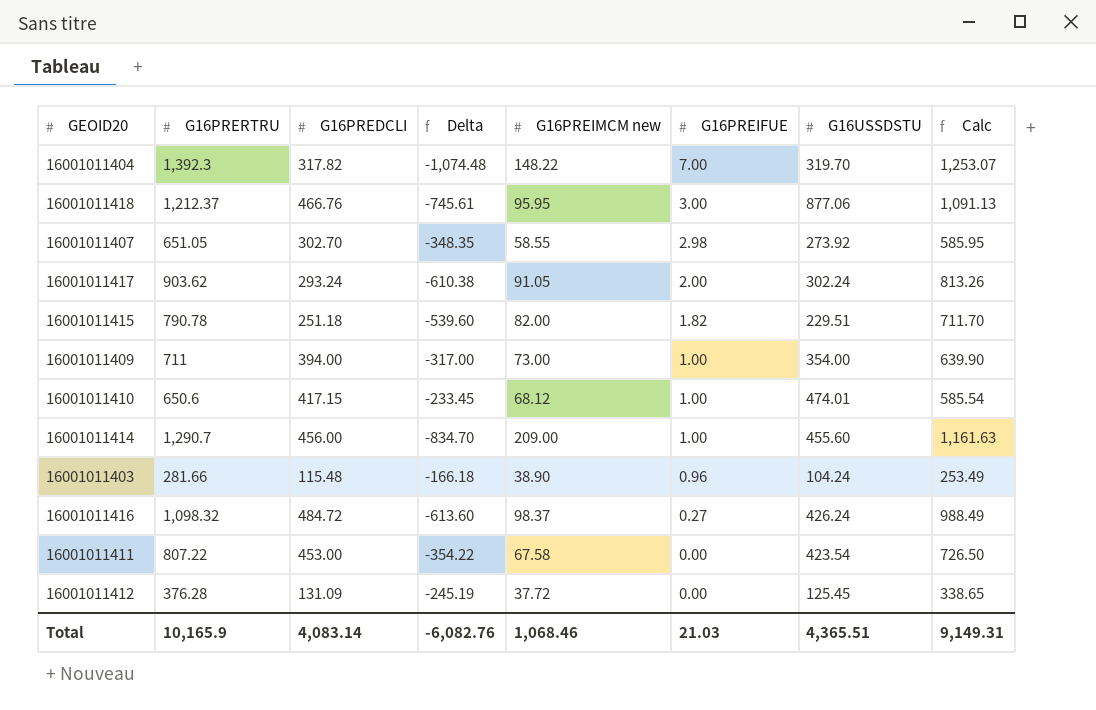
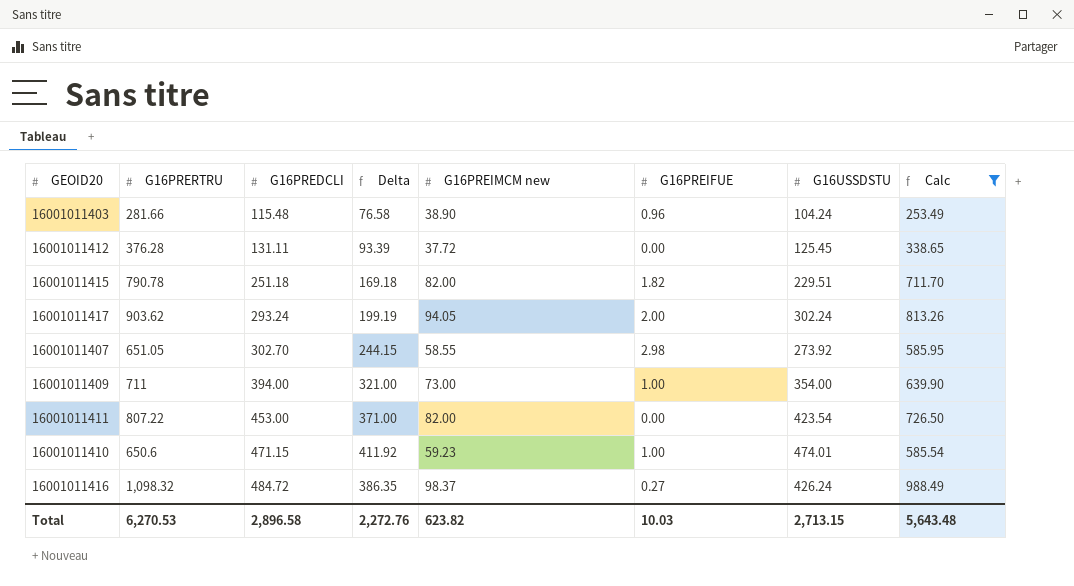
filter: none -> Calc <= 988.49
row order: G16PREIFUE descending -> G16PREDCLI ascending
column Delta | formula: [G16PREDCLI] - [G16PRERTRU] -> [G16PREDCLI] - [G16PREIMCM new]
16001011412 | G16PREDCLI: 131.09 -> 131.11
16001011417 | G16PREIMCM new: 91.05 -> 94.05
16001011411 | G16PREIMCM new: 67.58 -> 82.00
16001011410 | G16PREDCLI: 417.15 -> 471.15
16001011410 | G16PREIMCM new: 68.12 -> 59.23
Total | G16PRERTRU: 10,165.9 -> 6,270.53
Total | G16PREDCLI: 4,083.14 -> 2,896.58
Total | Delta: -6,082.76 -> 2,272.76
Total | G16PREIMCM new: 1,068.46 -> 623.82
Total | G16PREIFUE: 21.03 -> 10.03
Total | G16USSDSTU: 4,365.51 -> 2,713.15
Total | Calc: 9,149.31 -> 5,643.48

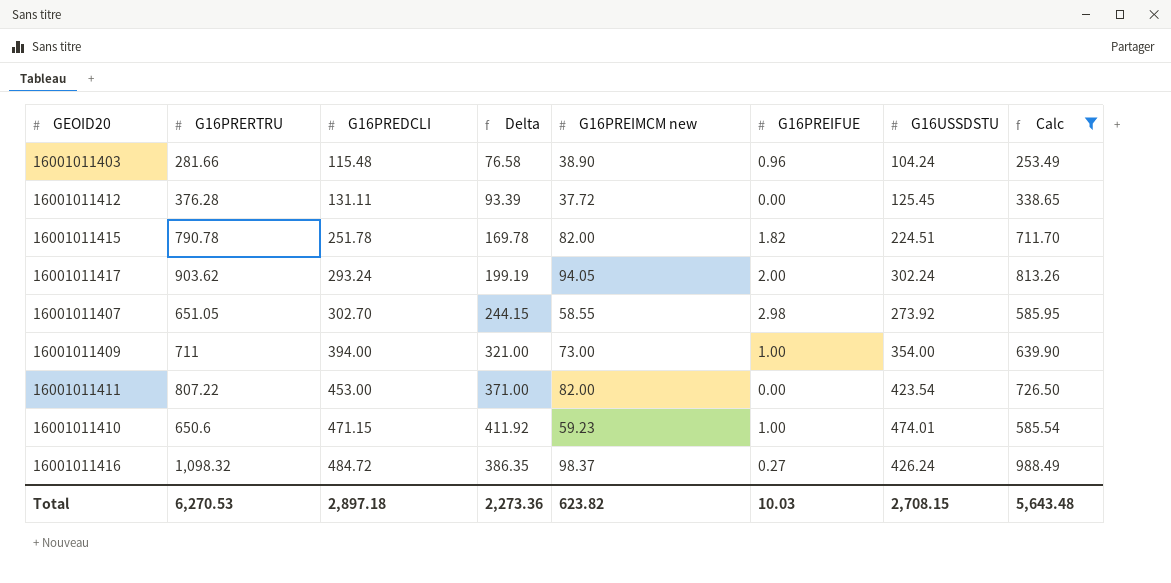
16001011415 | G16PREDCLI: 251.18 -> 251.78
16001011415 | Delta: 169.18 -> 169.78
16001011415 | G16USSDSTU: 229.51 -> 224.51
Total | G16PREDCLI: 2,896.58 -> 2,897.18
Total | Delta: 2,272.76 -> 2,273.36
Total | G16USSDSTU: 2,713.15 -> 2,708.15

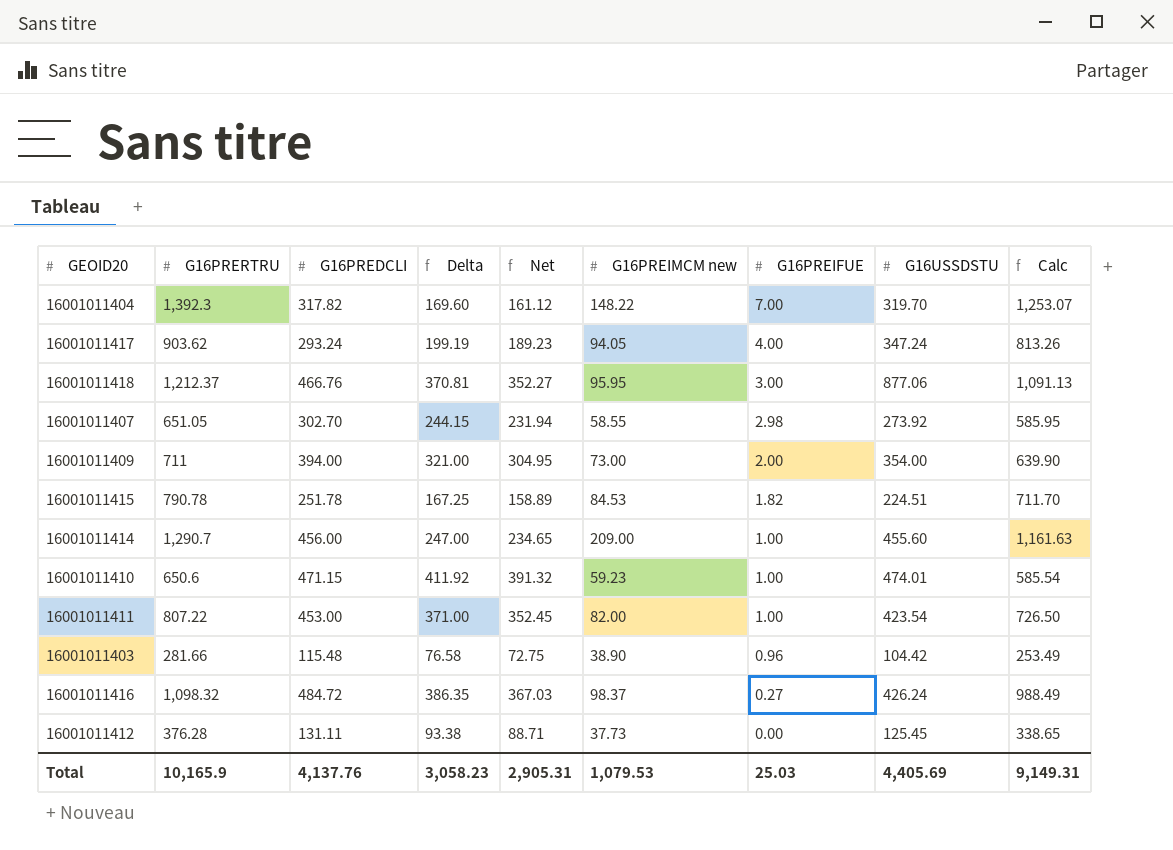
filter: Calc <= 988.49 -> none
row order: G16PREDCLI ascending -> G16PREIFUE descending
column Net | formula: none -> [Delta] * 0.95
16001011417 | G16PREIFUE: 2.00 -> 4.00
16001011417 | G16USSDSTU: 302.24 -> 347.24
16001011409 | G16PREIFUE: 1.00 -> 2.00
16001011415 | Delta: 169.78 -> 167.25
16001011415 | G16PREIMCM new: 82.00 -> 84.53
16001011411 | G16PREIFUE: 0.00 -> 1.00
16001011403 | G16USSDSTU: 104.24 -> 104.42
16001011412 | Delta: 93.39 -> 93.38
16001011412 | G16PREIMCM new: 37.72 -> 37.73
Total | G16PRERTRU: 6,270.53 -> 10,165.9
Total | G16PREDCLI: 2,897.18 -> 4,137.76
Total | Delta: 2,273.36 -> 3,058.23
Total | G16PREIMCM new: 623.82 -> 1,079.53
Total | G16PREIFUE: 10.03 -> 25.03
Total | G16USSDSTU: 2,708.15 -> 4,405.69
Total | Calc: 5,643.48 -> 9,149.31

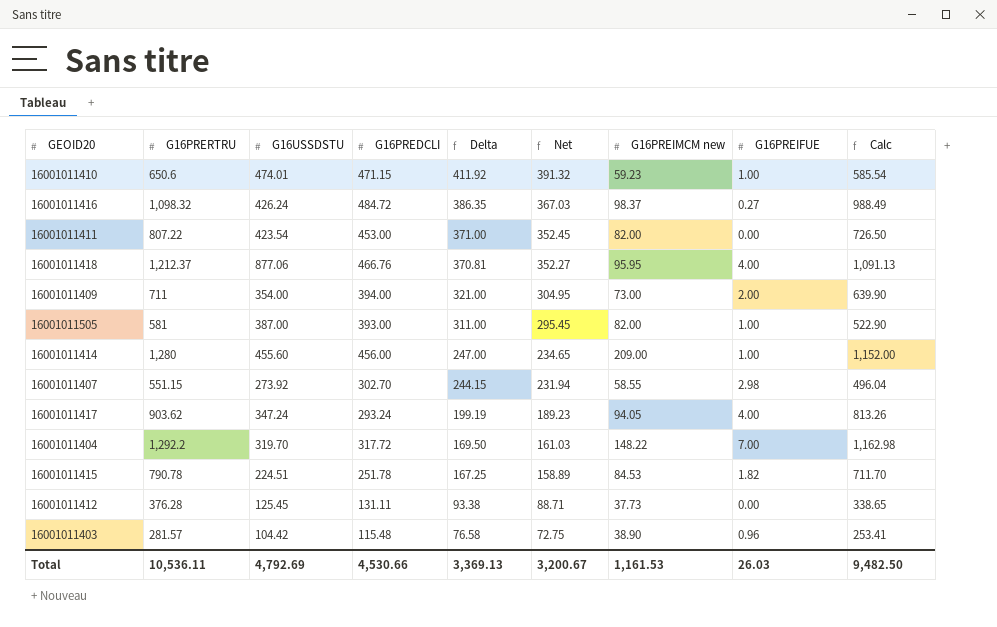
row order: G16PREIFUE descending -> Delta descending
column G16USSDSTU | position: 8 -> 3
16001011411 | G16PREIFUE: 1.00 -> 0.00
16001011418 | G16PREIFUE: 3.00 -> 4.00
row 16001011505: none -> 581 | 387.00 | 393.00 | 311.00 | 295.45 | 82.00 | 1.00 | 522.90
16001011414 | G16PRERTRU: 1,290.7 -> 1,280
16001011414 | Calc: 1,161.63 -> 1,152.00
16001011407 | G16PRERTRU: 651.05 -> 551.15
16001011407 | Calc: 585.95 -> 496.04
16001011404 | G16PRERTRU: 1,392.3 -> 1,292.2
16001011404 | G16PREDCLI: 317.82 -> 317.72
16001011404 | Delta: 169.60 -> 169.50
16001011404 | Net: 161.12 -> 161.03
16001011404 | Calc: 1,253.07 -> 1,162.98
16001011403 | G16PRERTRU: 281.66 -> 281.57
16001011403 | Calc: 253.49 -> 253.41
Total | G16PRERTRU: 10,165.9 -> 10,536.11
Total | G16USSDSTU: 4,405.69 -> 4,792.69
Total | G16PREDCLI: 4,137.76 -> 4,530.66
Total | Delta: 3,058.23 -> 3,369.13
Total | Net: 2,905.31 -> 3,200.67
Total | G16PREIMCM new: 1,079.53 -> 1,161.53
Total | G16PREIFUE: 25.03 -> 26.03
Total | Calc: 9,149.31 -> 9,482.50

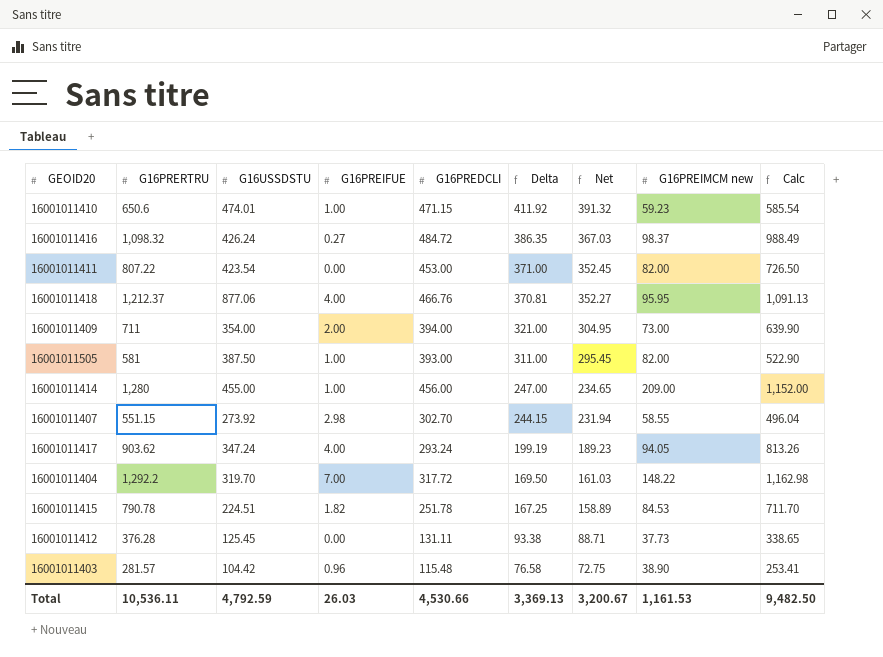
column G16PREIFUE | position: 8 -> 4
16001011505 | G16USSDSTU: 387.00 -> 387.50
16001011414 | G16USSDSTU: 455.60 -> 455.00
Total | G16USSDSTU: 4,792.69 -> 4,792.59

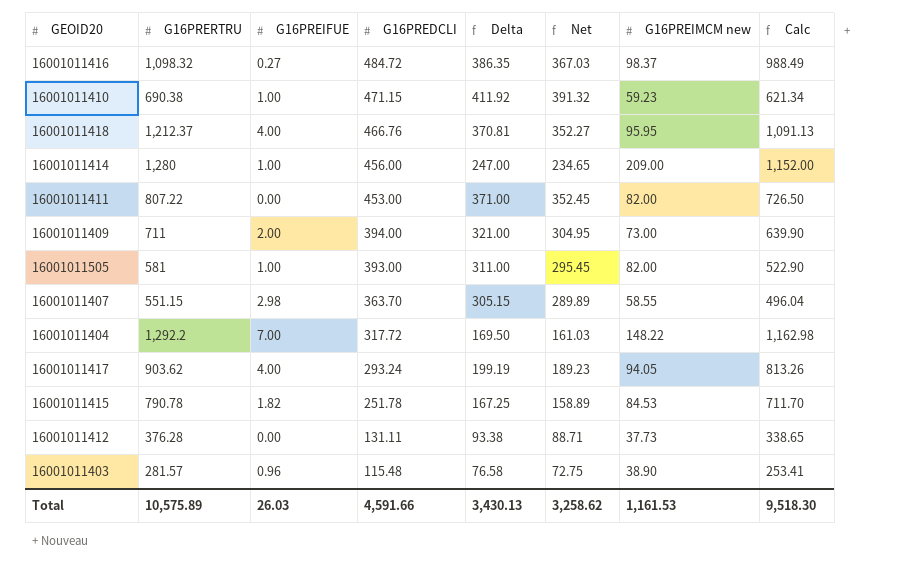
row order: Delta descending -> G16PREDCLI descending
column G16USSDSTU | position: 3 -> none
16001011410 | G16PRERTRU: 650.6 -> 690.38
16001011410 | Calc: 585.54 -> 621.34
16001011407 | G16PREDCLI: 302.70 -> 363.70
16001011407 | Delta: 244.15 -> 305.15
16001011407 | Net: 231.94 -> 289.89
Total | G16PRERTRU: 10,536.11 -> 10,575.89
Total | G16PREDCLI: 4,530.66 -> 4,591.66
Total | Delta: 3,369.13 -> 3,430.13
Total | Net: 3,200.67 -> 3,258.62
Total | Calc: 9,482.50 -> 9,518.30

